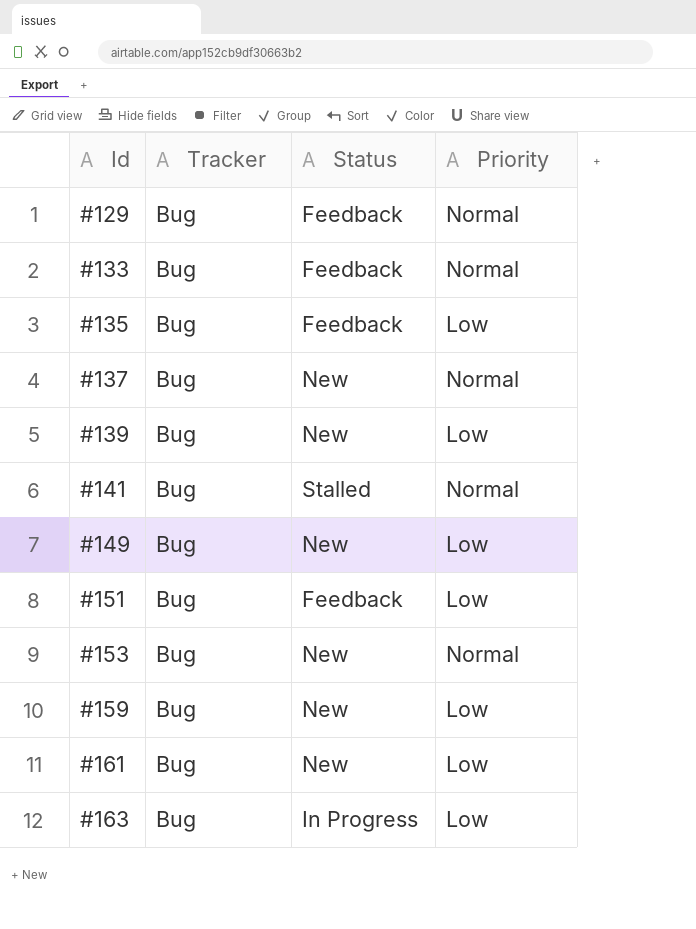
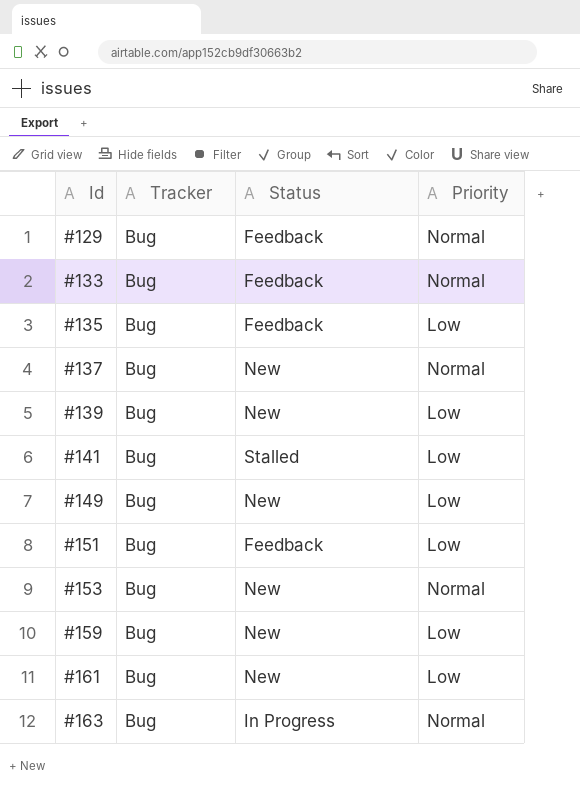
#141 | Priority: Normal -> Low
#163 | Priority: Low -> Normal

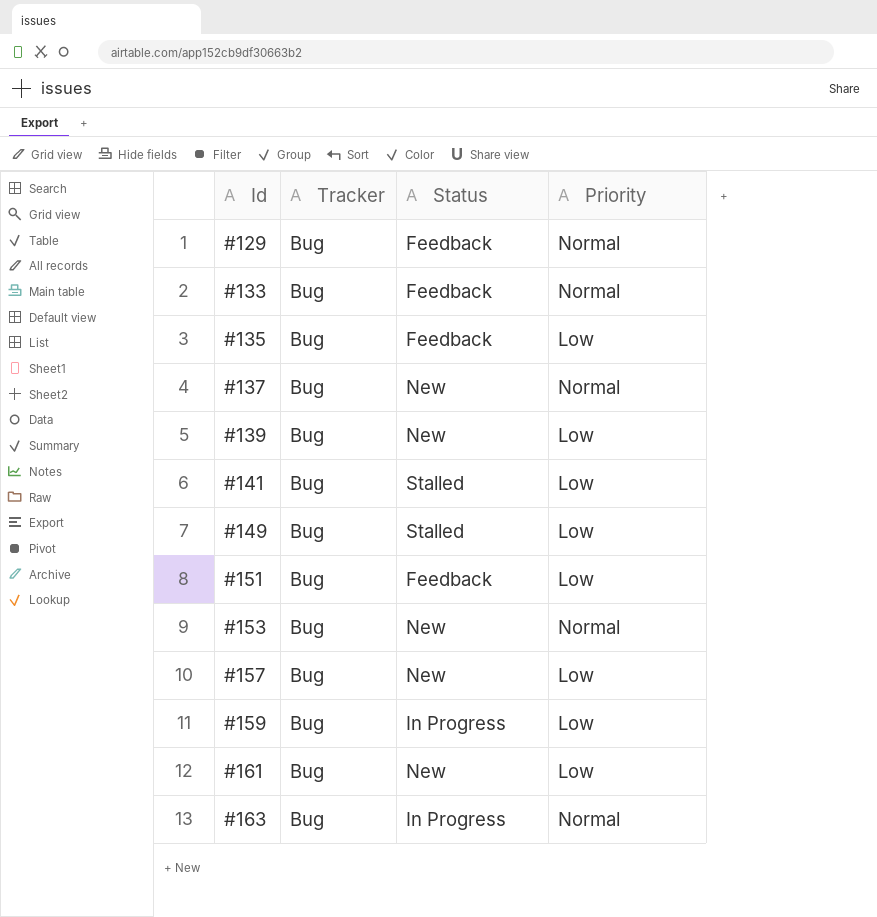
#149 | Status: New -> Stalled
row #157: none -> Bug | New | Low
#159 | Status: New -> In Progress

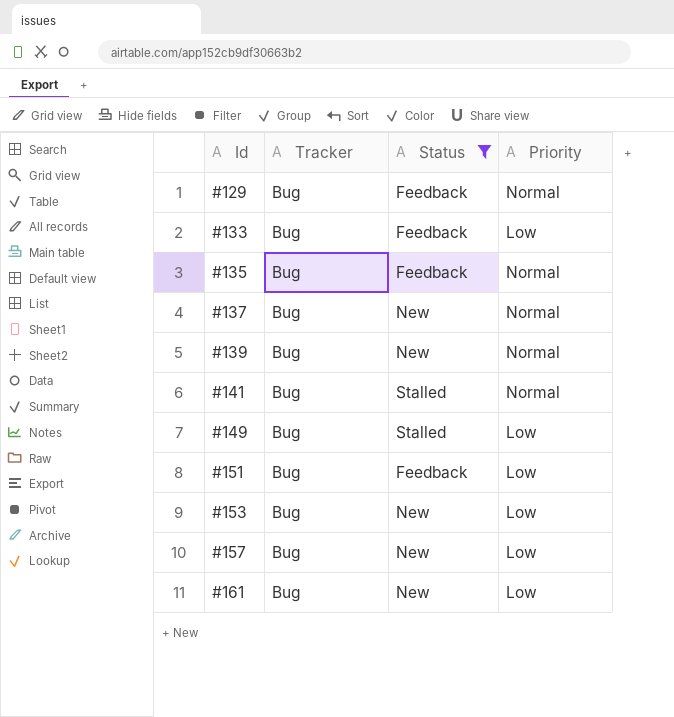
filter: none -> Status != In Progress
#133 | Priority: Normal -> Low
#135 | Priority: Low -> Normal
#139 | Priority: Low -> Normal
#141 | Priority: Low -> Normal
#153 | Priority: Normal -> Low

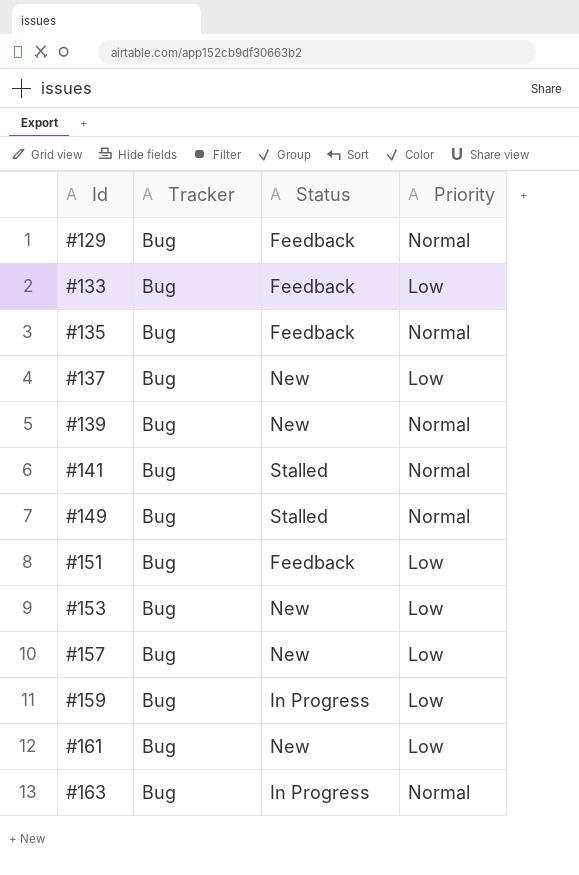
filter: Status != In Progress -> none
#137 | Priority: Normal -> Low
#149 | Priority: Low -> Normal

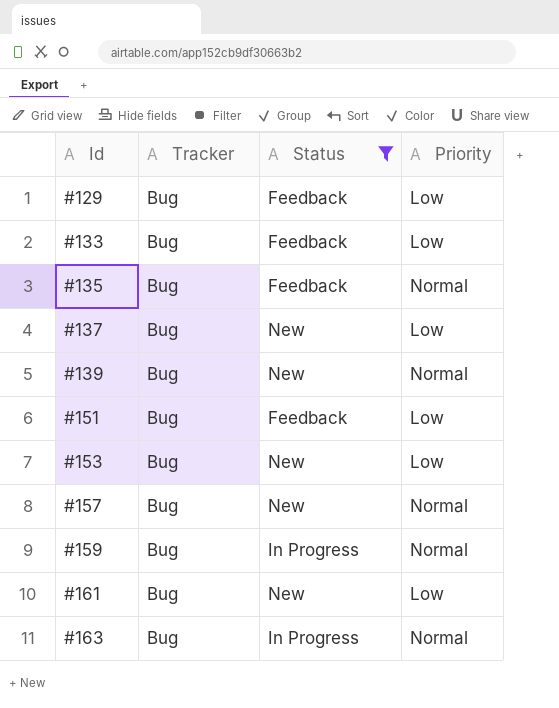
filter: none -> Status != Stalled
#129 | Priority: Normal -> Low
#157 | Priority: Low -> Normal
#159 | Priority: Low -> Normal

